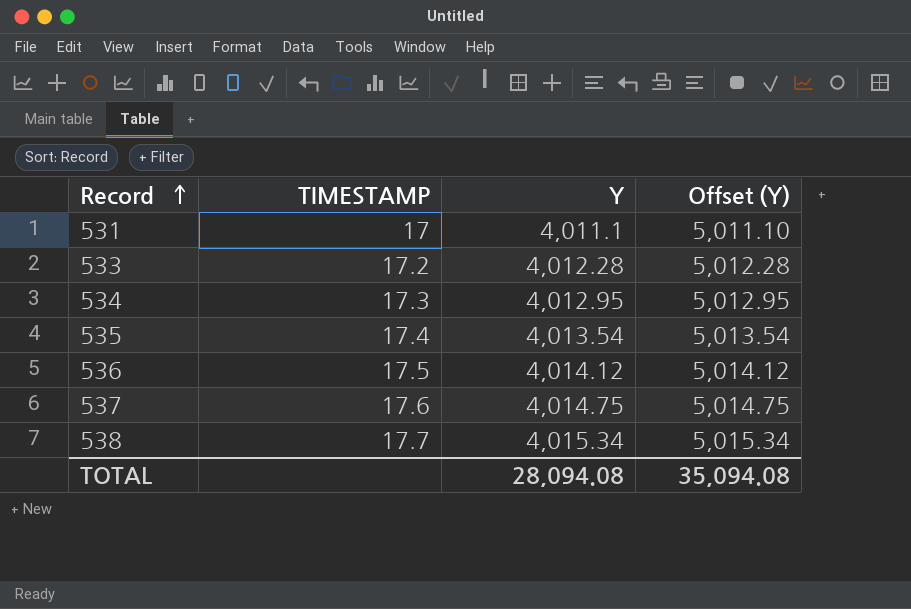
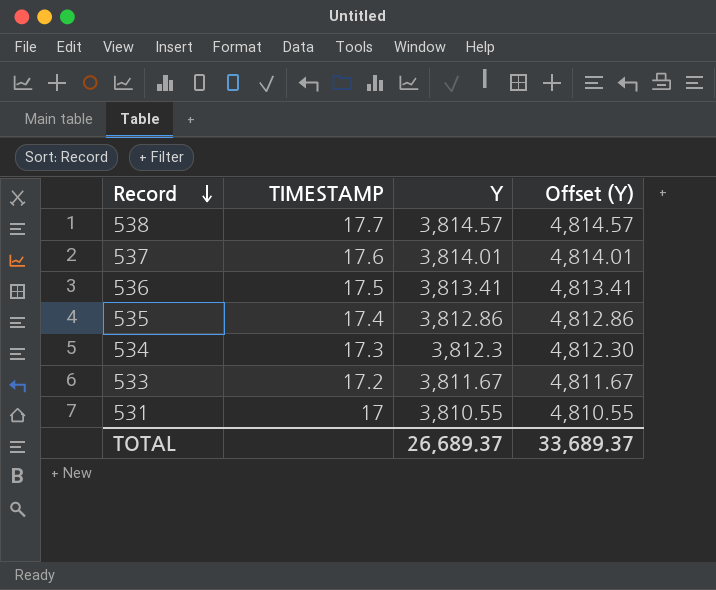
row order: Record ascending -> Record descending
538 | Y: 4,015.34 -> 3,814.57
538 | Offset (Y): 5,015.34 -> 4,814.57
537 | Y: 4,014.75 -> 3,814.01
537 | Offset (Y): 5,014.75 -> 4,814.01
536 | Y: 4,014.12 -> 3,813.41
536 | Offset (Y): 5,014.12 -> 4,813.41
535 | Y: 4,013.54 -> 3,812.86
535 | Offset (Y): 5,013.54 -> 4,812.86
534 | Y: 4,012.95 -> 3,812.3
534 | Offset (Y): 5,012.95 -> 4,812.30
533 | Y: 4,012.28 -> 3,811.67
533 | Offset (Y): 5,012.28 -> 4,811.67
531 | Y: 4,011.1 -> 3,810.55
531 | Offset (Y): 5,011.10 -> 4,810.55
TOTAL | Y: 28,094.08 -> 26,689.37
TOTAL | Offset (Y): 35,094.08 -> 33,689.37

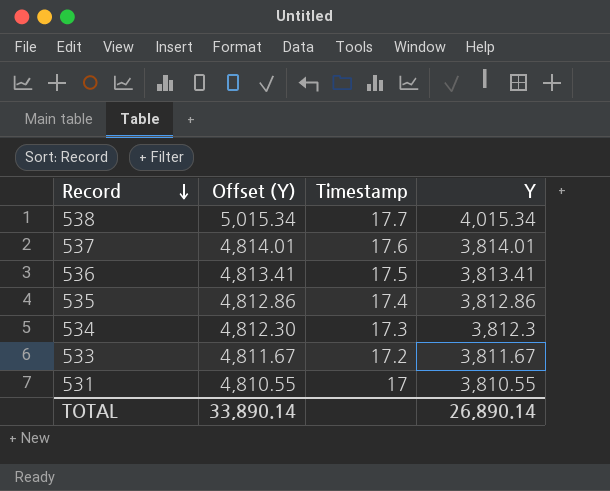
column Offset (Y) | position: 4 -> 2
column name: TIMESTAMP -> Timestamp
538 | Offset (Y): 4,814.57 -> 5,015.34
538 | Y: 3,814.57 -> 4,015.34
TOTAL | Offset (Y): 33,689.37 -> 33,890.14
TOTAL | Y: 26,689.37 -> 26,890.14

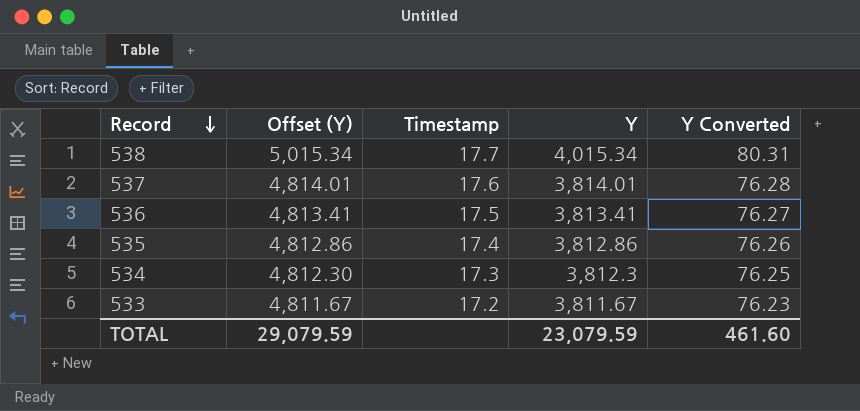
column Y Converted | formula: none -> [Y] * 0.02
row 531: 4,810.55 | 17 | 3,810.55 -> none
TOTAL | Offset (Y): 33,890.14 -> 29,079.59
TOTAL | Y: 26,890.14 -> 23,079.59

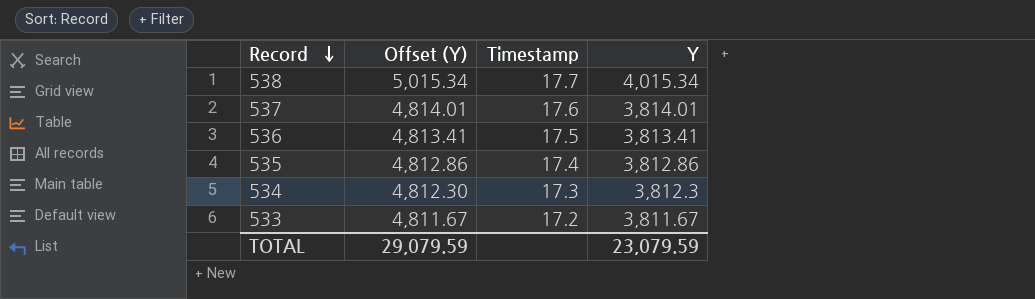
column Y Converted | formula: [Y] * 0.02 -> none

